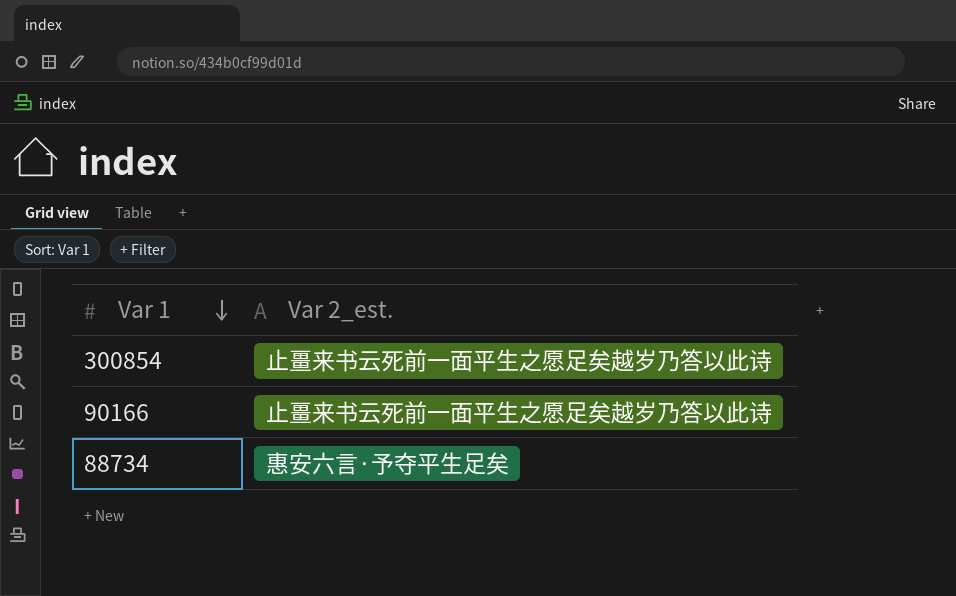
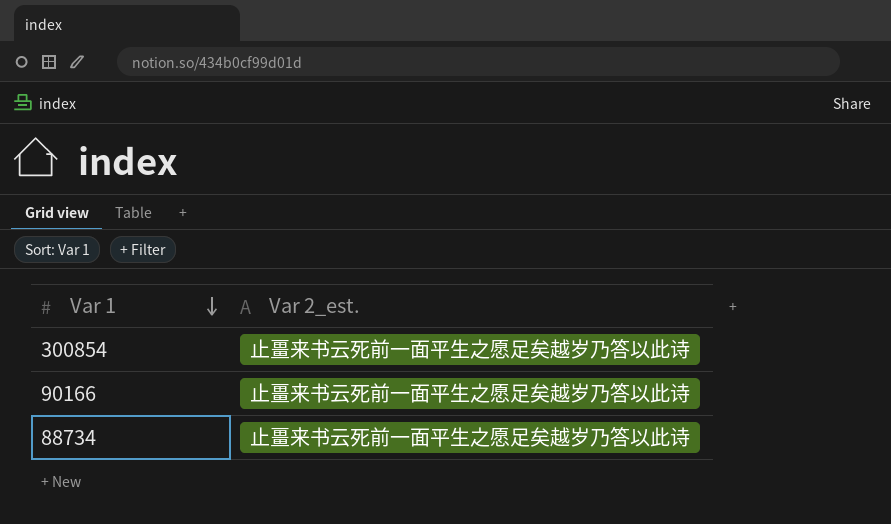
88734 | Var 2_est.: 惠安六言·予夺平生足矣 -> 止畺来书云死前一面平生之愿足矣越岁乃答以此诗

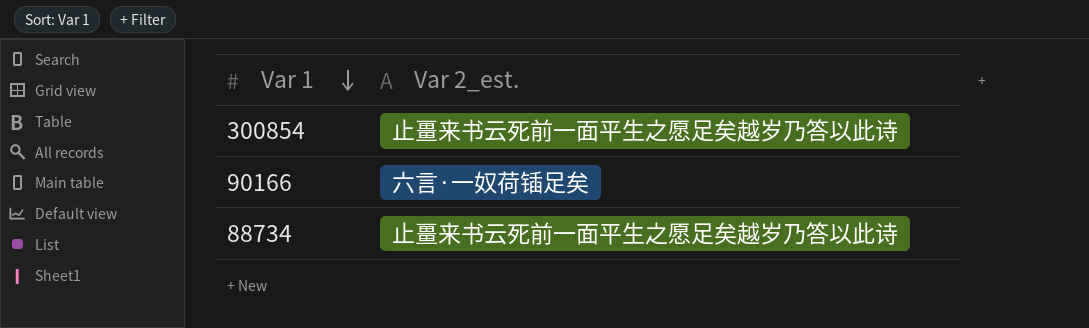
90166 | Var 2_est.: 止畺来书云死前一面平生之愿足矣越岁乃答以此诗 -> 六言·一奴荷锸足矣

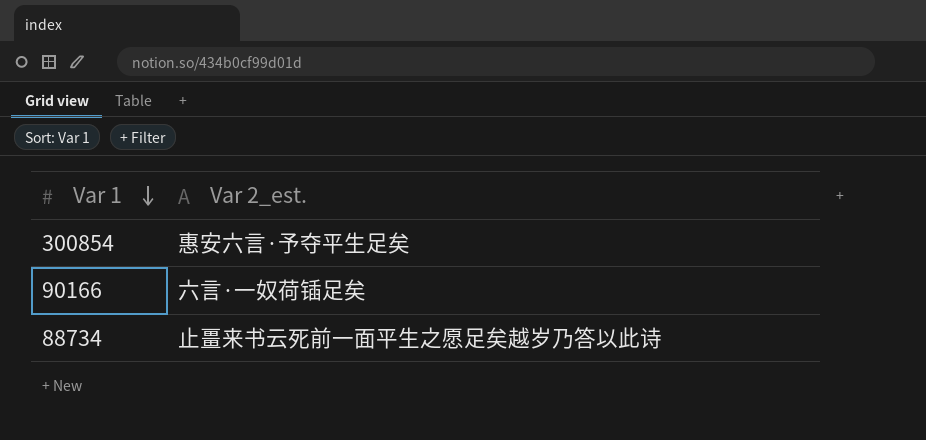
300854 | Var 2_est.: 止畺来书云死前一面平生之愿足矣越岁乃答以此诗 -> 惠安六言·予夺平生足矣

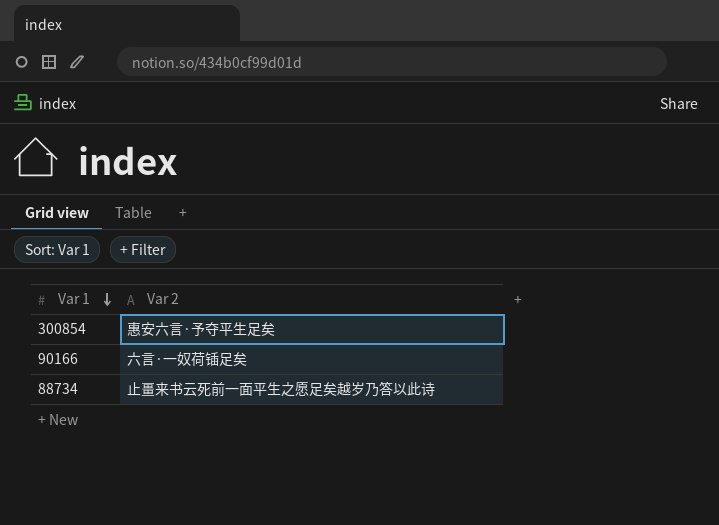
column name: Var 2_est. -> Var 2

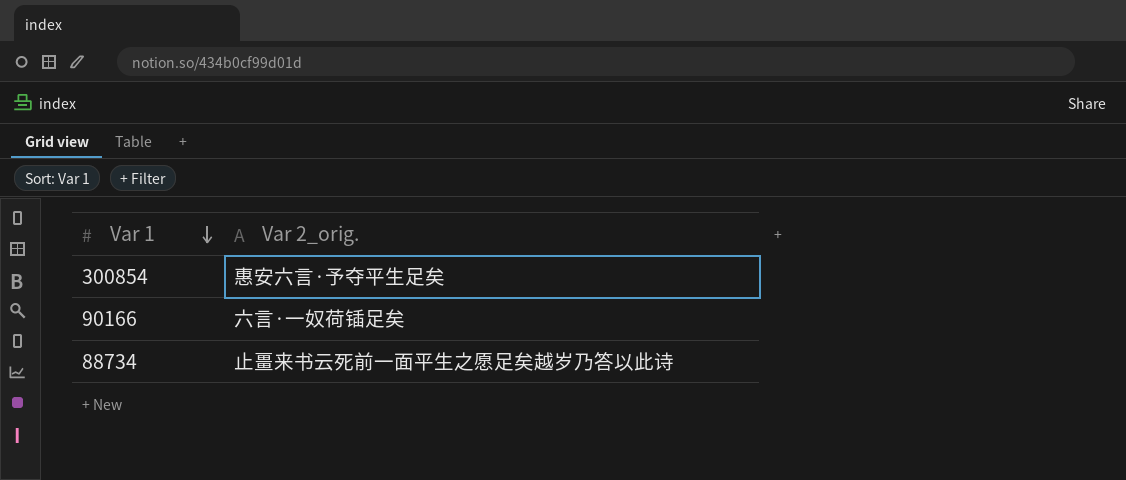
column name: Var 2 -> Var 2_orig.

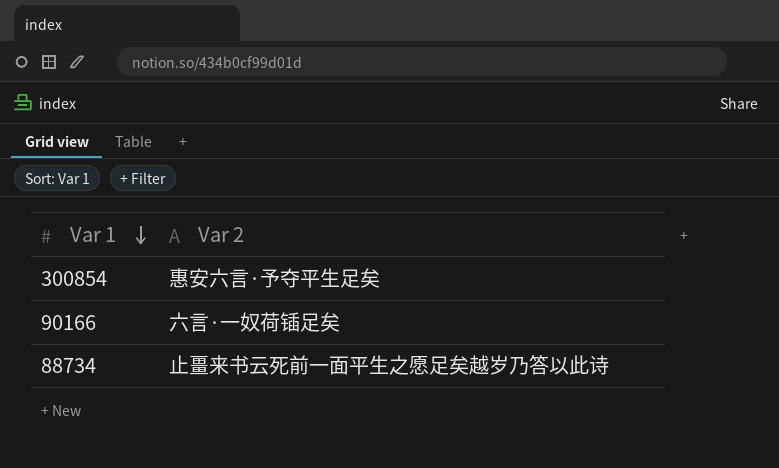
column name: Var 2_orig. -> Var 2

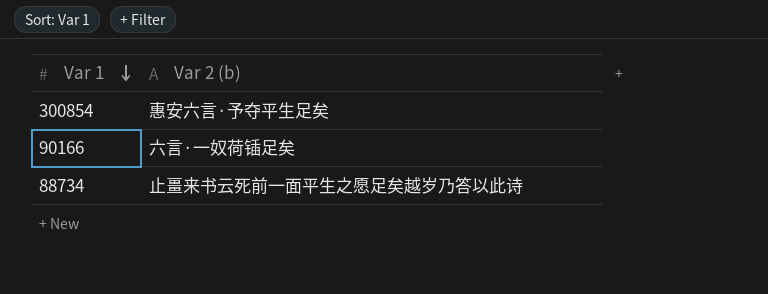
column name: Var 2 -> Var 2 (b)

